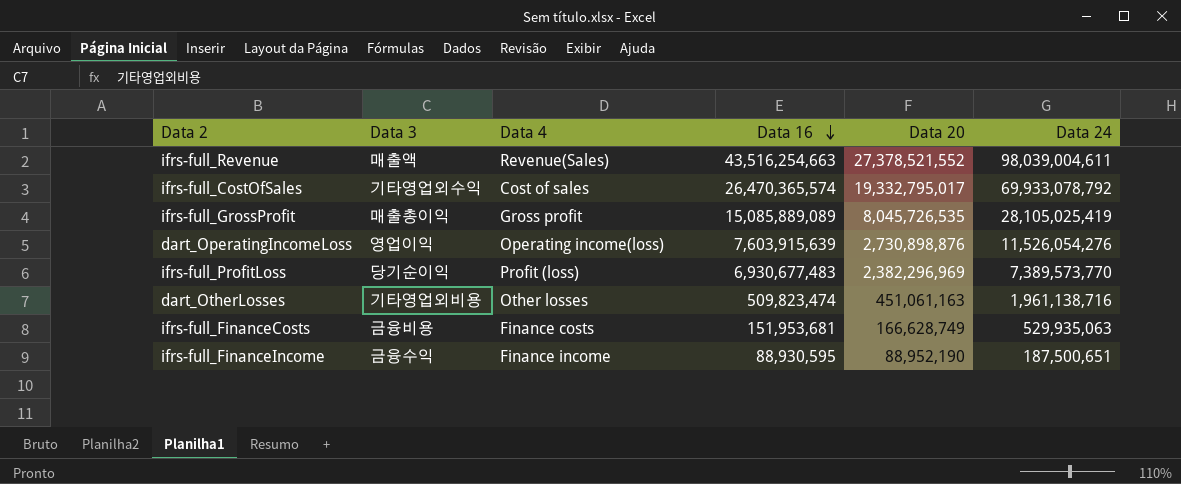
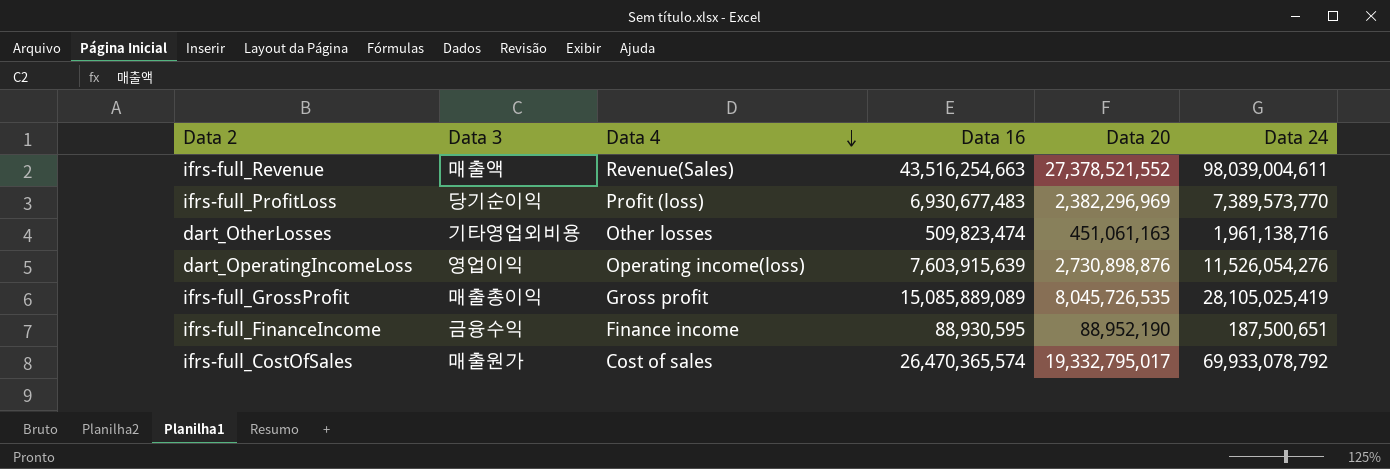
row order: Data 16 descending -> Data 4 descending
row ifrs-full_FinanceCosts: 금융비용 | Finance costs | 151,953,681 | 166,628,749 | 529,935,063 -> none
ifrs-full_CostOfSales | Data 3: 기타영업외수익 -> 매출원가

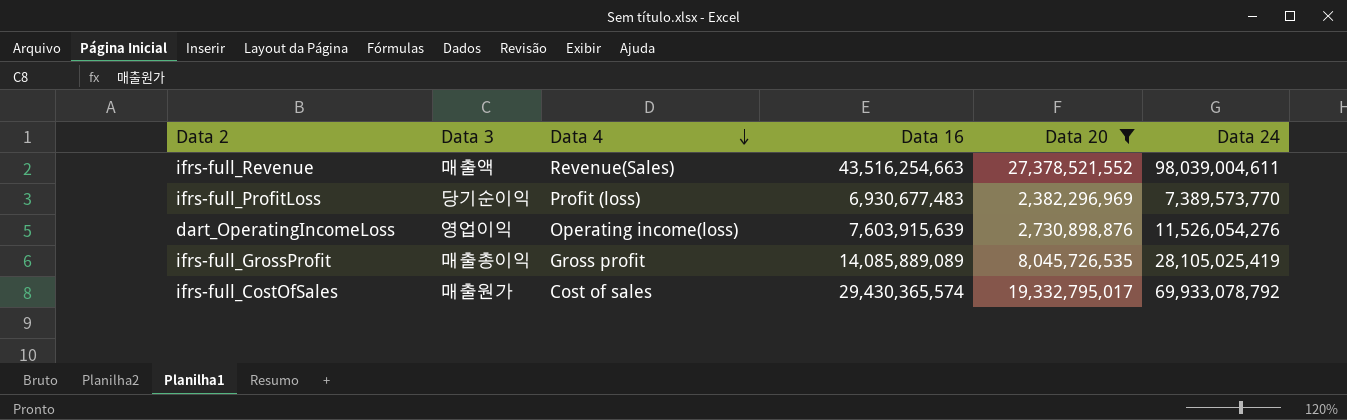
filter: none -> Data 20 >= 2,382,296,969
ifrs-full_GrossProfit | Data 16: 15,085,889,089 -> 14,085,889,089
ifrs-full_CostOfSales | Data 16: 26,470,365,574 -> 29,430,365,574

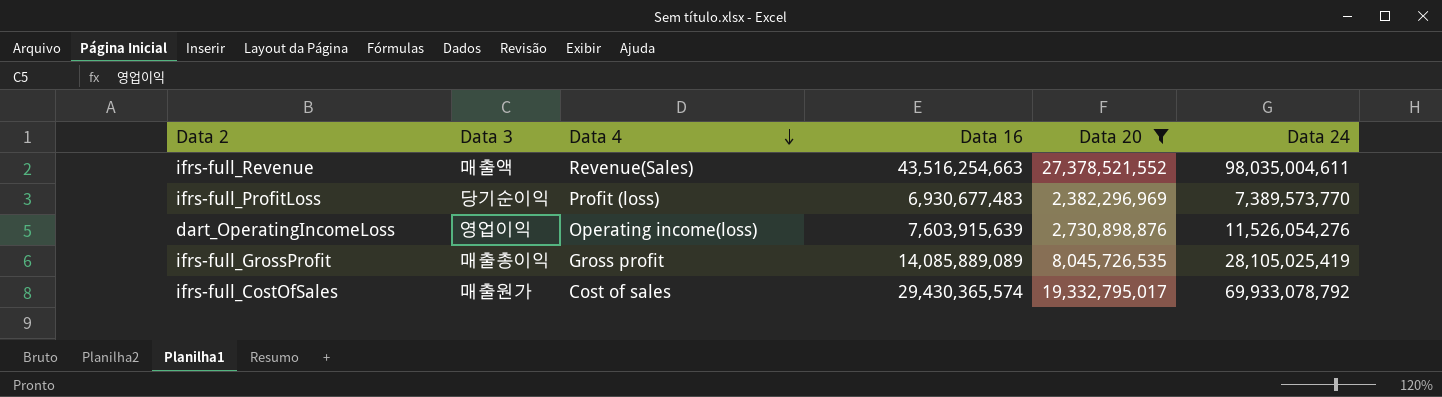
ifrs-full_Revenue | Data 24: 98,039,004,611 -> 98,035,004,611

